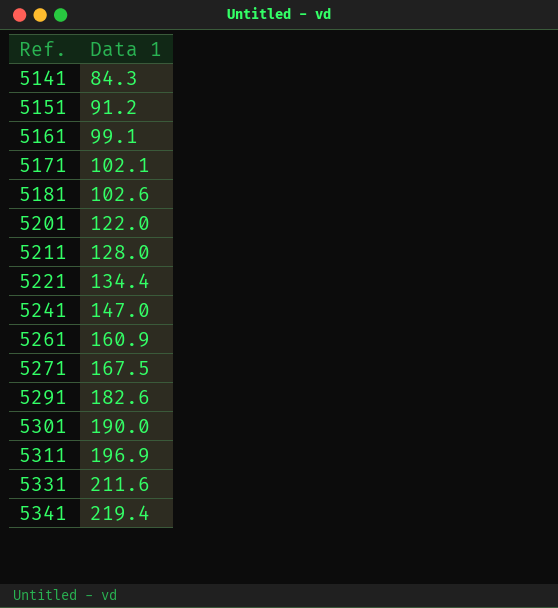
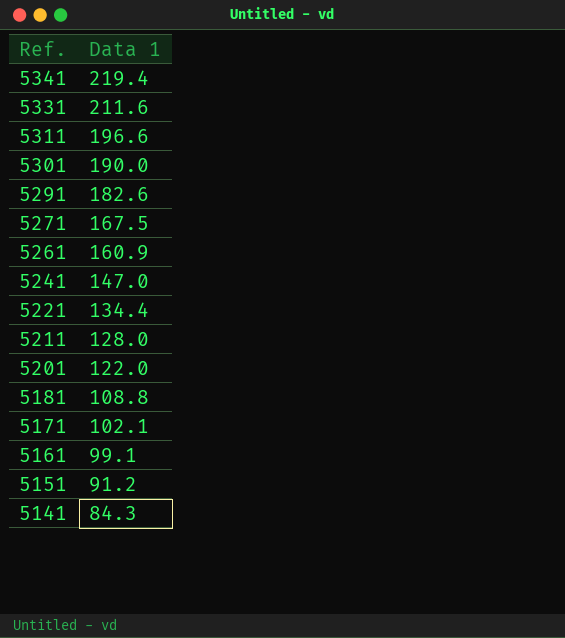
row order: Ref. ascending -> Ref. descending
5311 | Data 1: 196.9 -> 196.6
5181 | Data 1: 102.6 -> 108.8

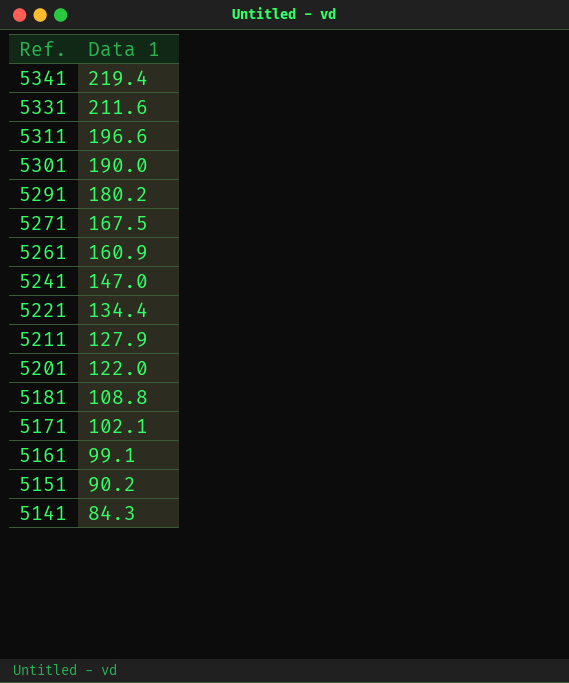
5291 | Data 1: 182.6 -> 180.2
5211 | Data 1: 128.0 -> 127.9
5151 | Data 1: 91.2 -> 90.2

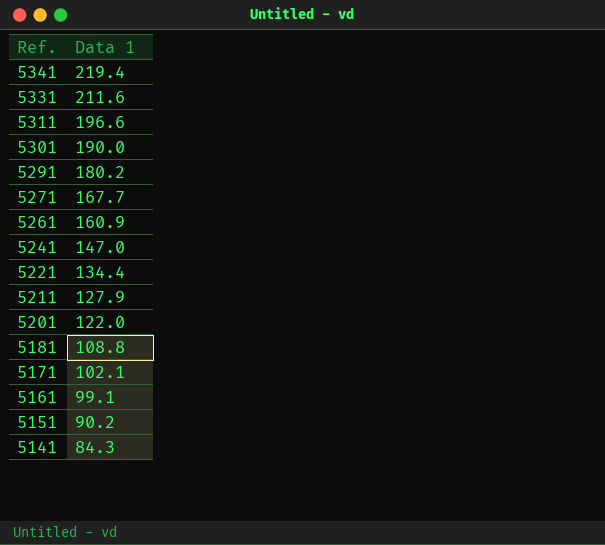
5271 | Data 1: 167.5 -> 167.7

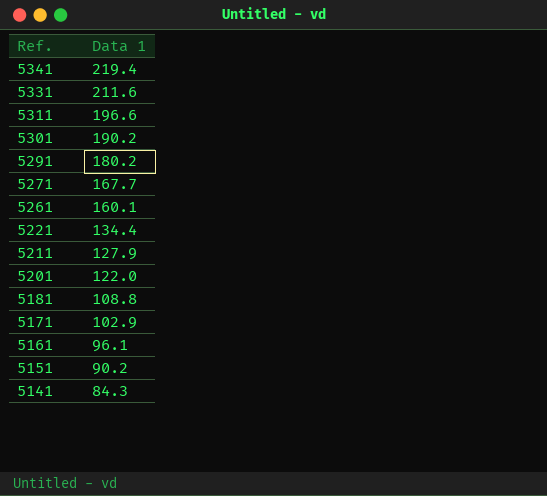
row 5241: 147.0 -> none
5301 | Data 1: 190.0 -> 190.2
5261 | Data 1: 160.9 -> 160.1
5171 | Data 1: 102.1 -> 102.9
5161 | Data 1: 99.1 -> 96.1

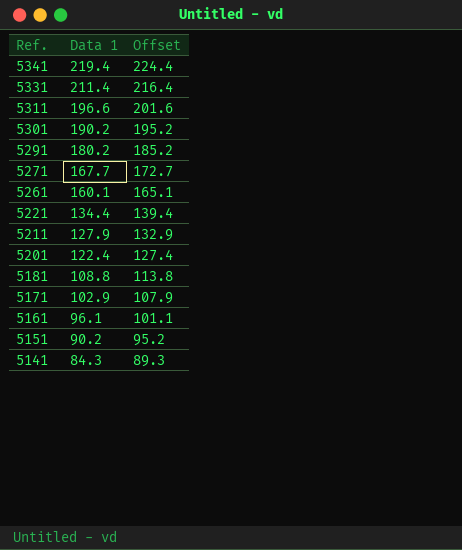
column Offset | formula: none -> [Data 1] + 5
5331 | Data 1: 211.6 -> 211.4
5201 | Data 1: 122.0 -> 122.4

